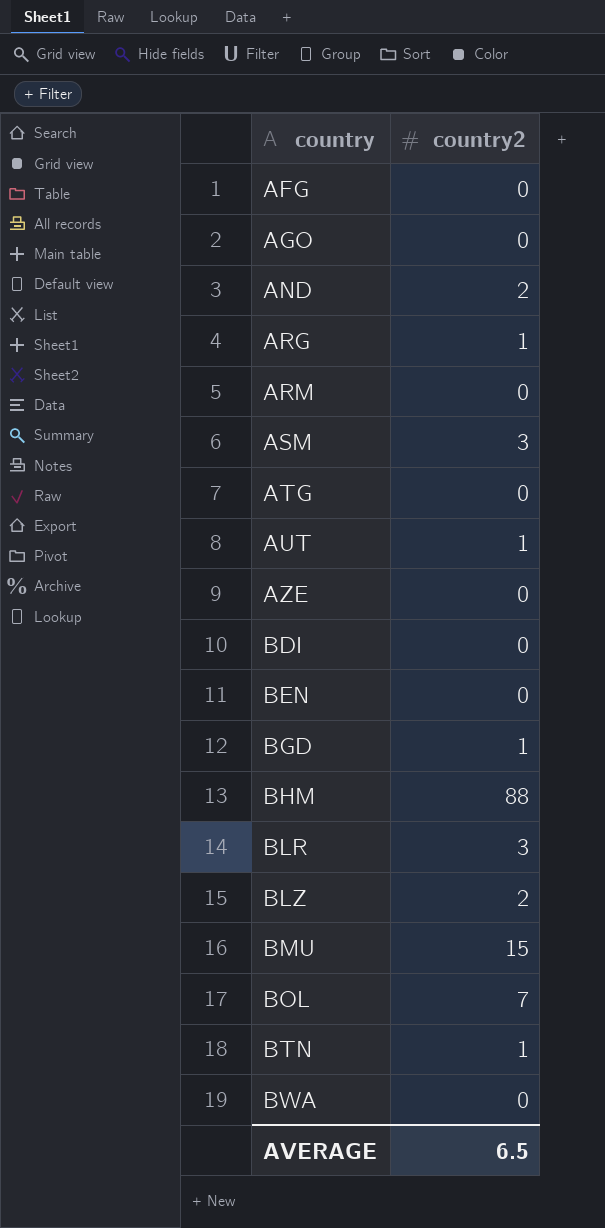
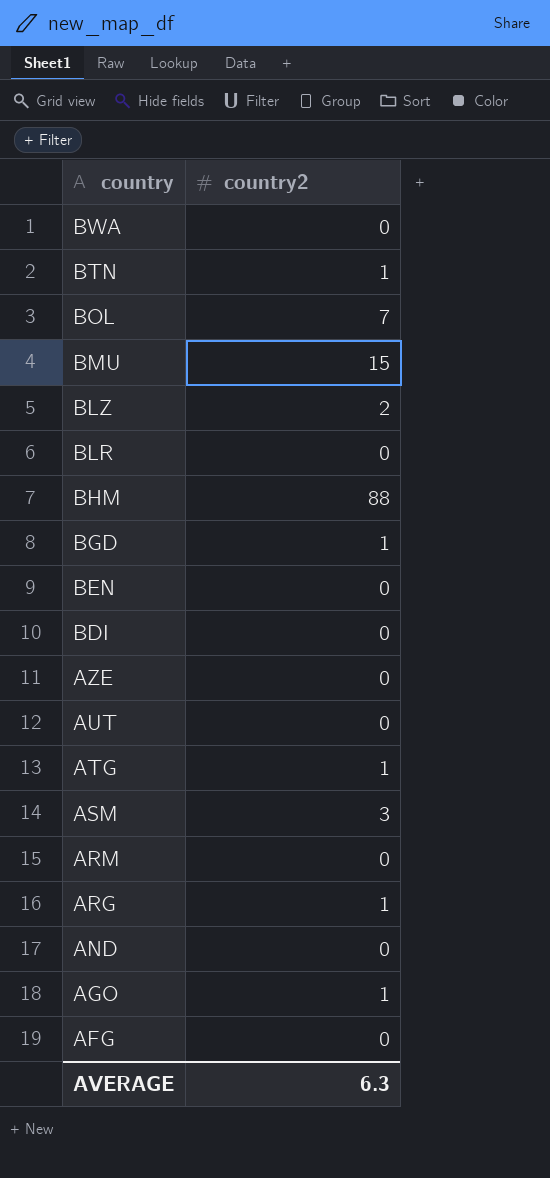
row order: country ascending -> country descending
BLR | country2: 3 -> 0
AUT | country2: 1 -> 0
ATG | country2: 0 -> 1
AND | country2: 2 -> 0
AGO | country2: 0 -> 1
AVERAGE | country2: 6.5 -> 6.3

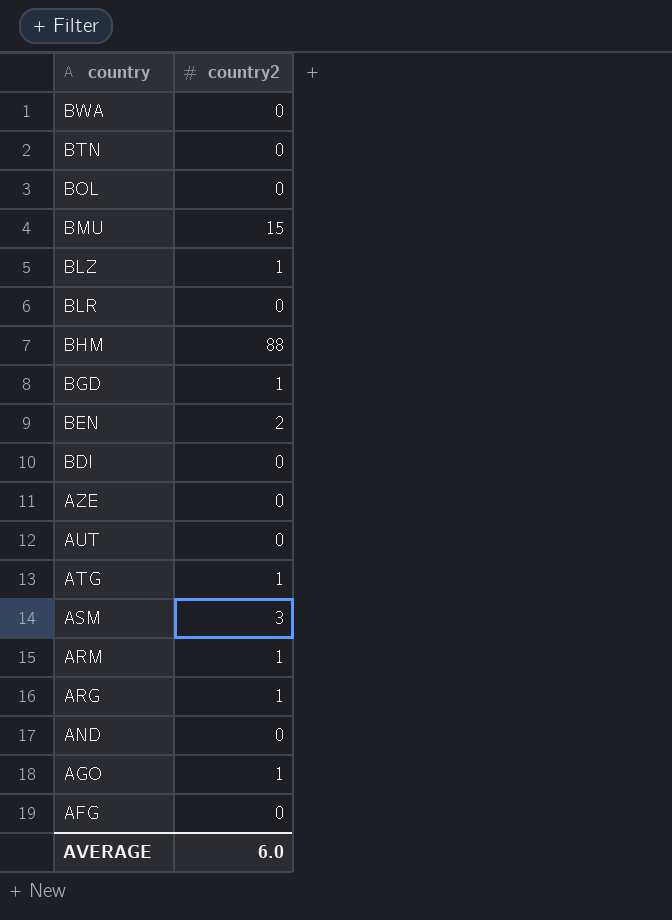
BTN | country2: 1 -> 0
BOL | country2: 7 -> 0
BLZ | country2: 2 -> 1
BEN | country2: 0 -> 2
ARM | country2: 0 -> 1
AVERAGE | country2: 6.3 -> 6.0

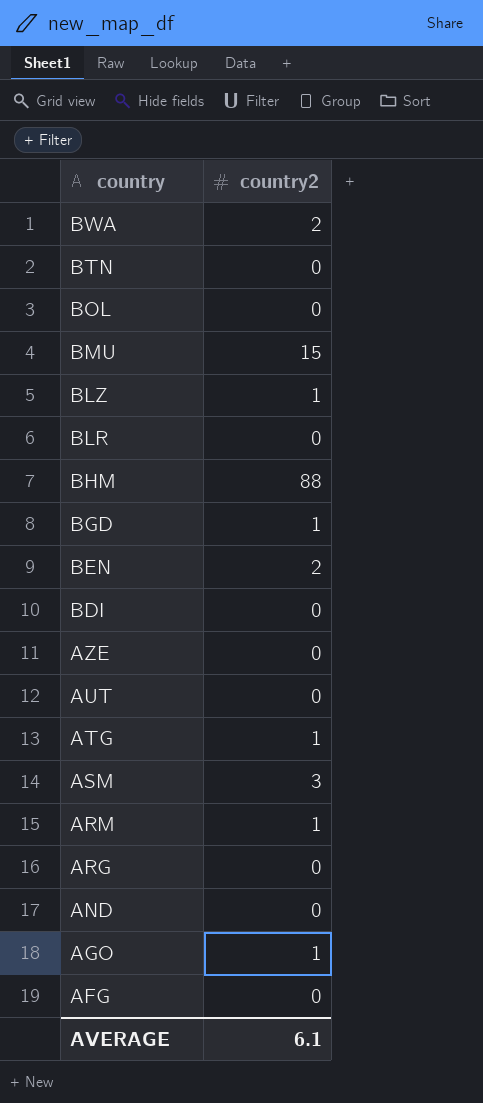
BWA | country2: 0 -> 2
ARG | country2: 1 -> 0
AVERAGE | country2: 6.0 -> 6.1

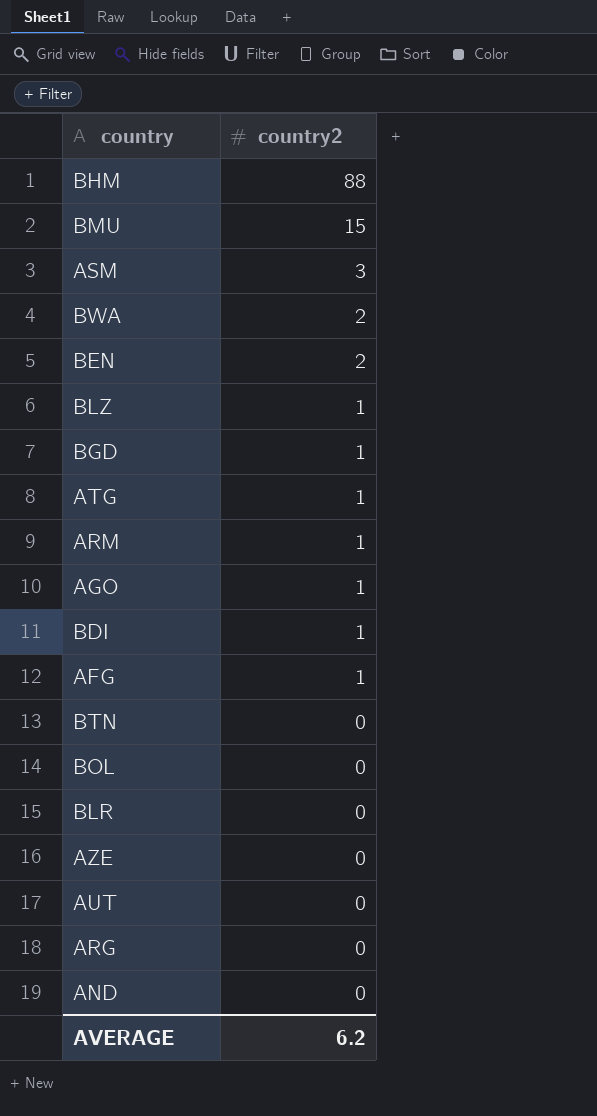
row order: country descending -> country2 descending
BDI | country2: 0 -> 1
AFG | country2: 0 -> 1
AVERAGE | country2: 6.1 -> 6.2

